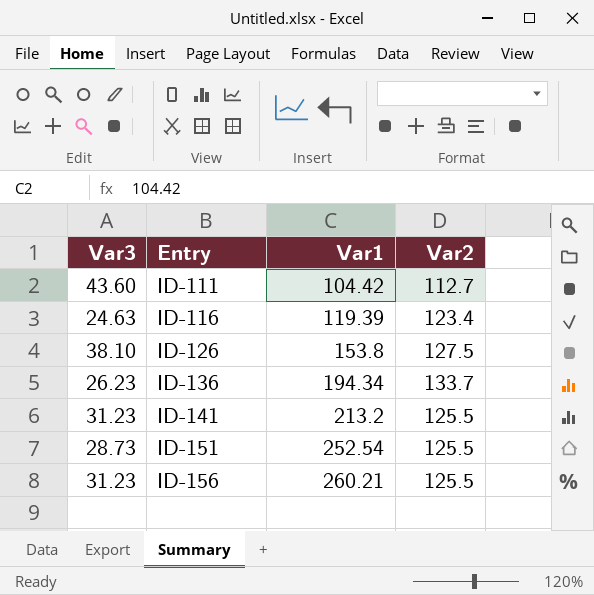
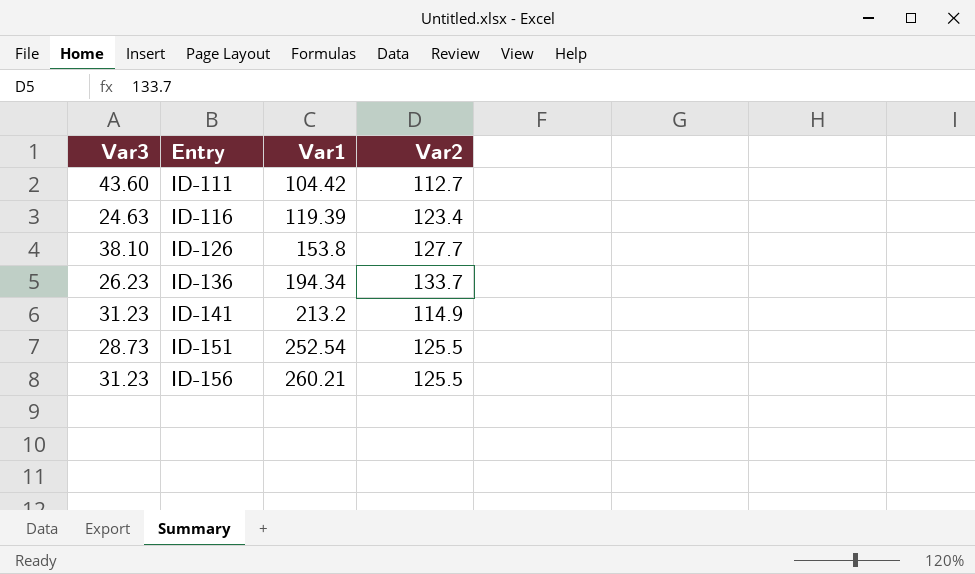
ID-126 | Var2: 127.5 -> 127.7
ID-141 | Var2: 125.5 -> 114.9

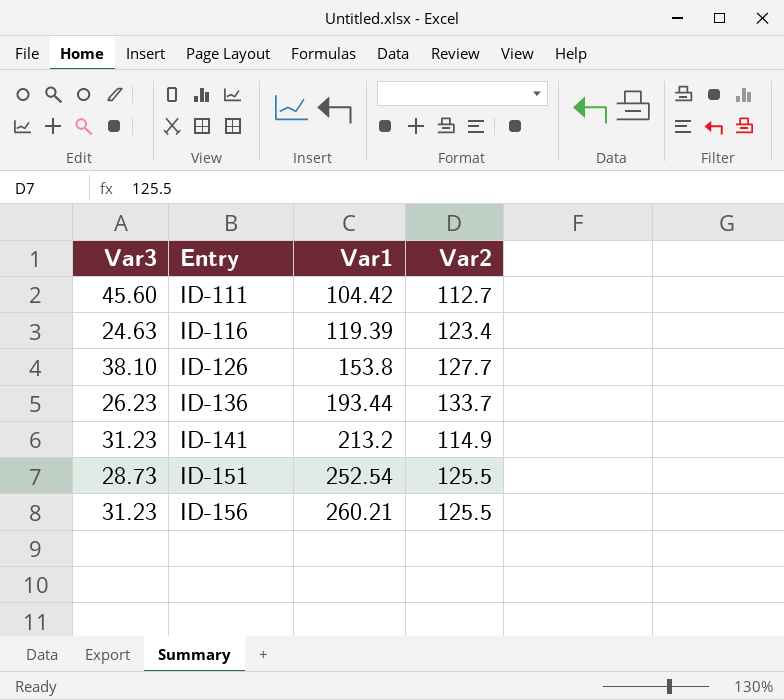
ID-111 | Var3: 43.60 -> 45.60
ID-136 | Var1: 194.34 -> 193.44

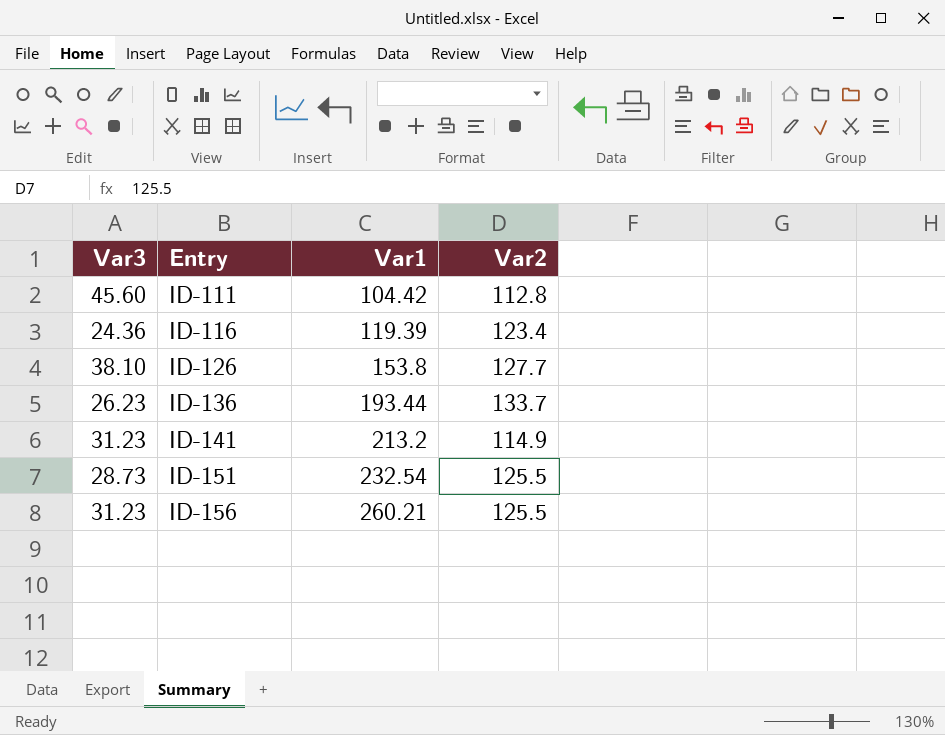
ID-111 | Var2: 112.7 -> 112.8
ID-116 | Var3: 24.63 -> 24.36
ID-151 | Var1: 252.54 -> 232.54

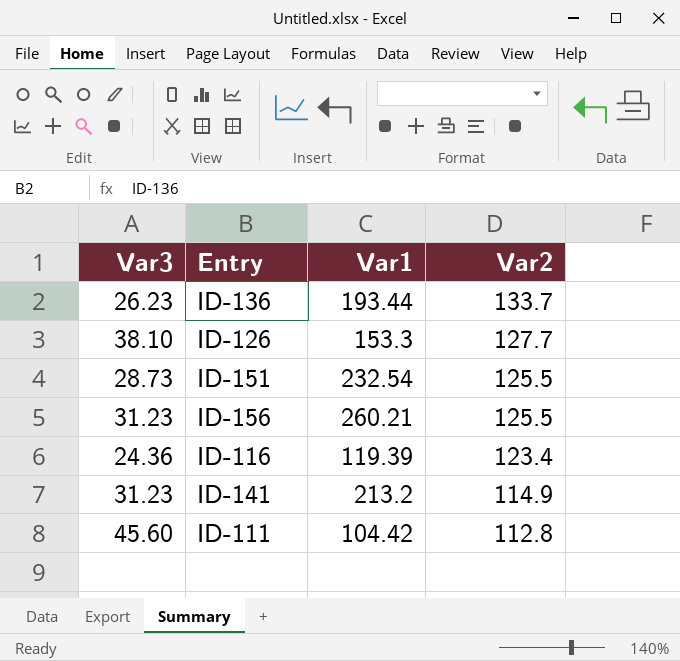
row order: Entry ascending -> Var2 descending
ID-126 | Var1: 153.8 -> 153.3

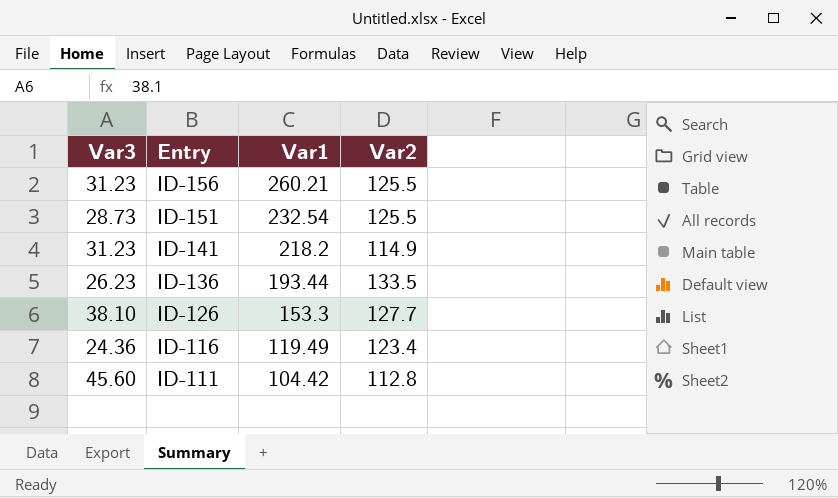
row order: Var2 descending -> Entry descending
ID-141 | Var1: 213.2 -> 218.2
ID-136 | Var2: 133.7 -> 133.5
ID-116 | Var1: 119.39 -> 119.49

